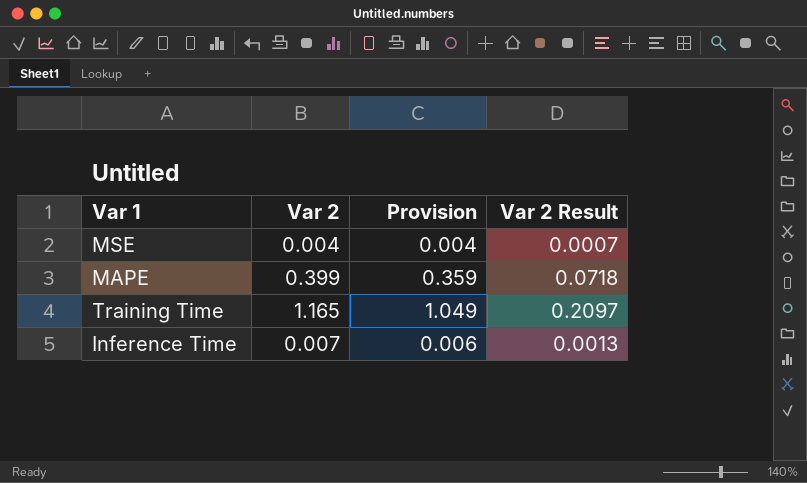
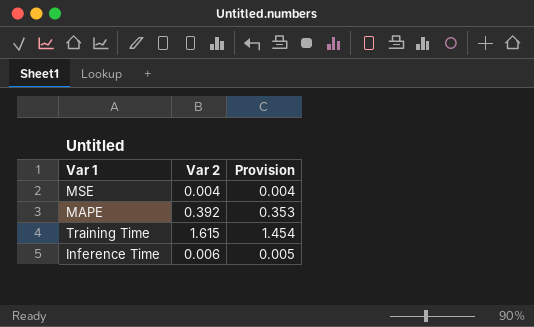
column Var 2 Result | formula: [Var 2] * 0.18 -> none
MAPE | Var 2: 0.399 -> 0.392
MAPE | Provision: 0.359 -> 0.353
Training Time | Var 2: 1.165 -> 1.615
Training Time | Provision: 1.049 -> 1.454
Inference Time | Var 2: 0.007 -> 0.006
Inference Time | Provision: 0.006 -> 0.005

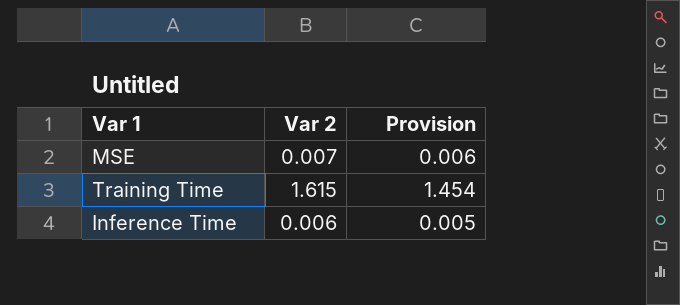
row MAPE: 0.392 | 0.353 -> none
MSE | Var 2: 0.004 -> 0.007
MSE | Provision: 0.004 -> 0.006

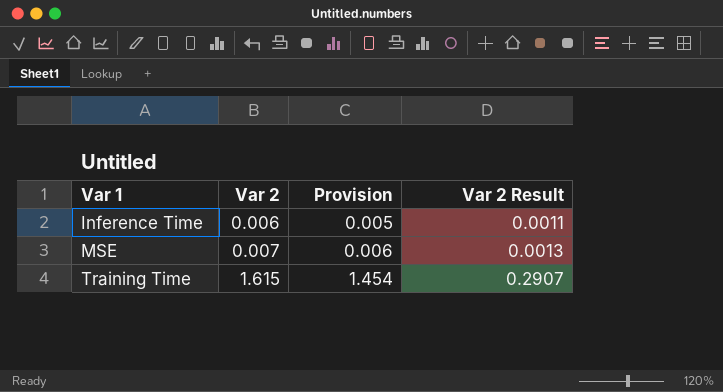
row order: none -> Var 1 ascending
column Var 2 Result | formula: none -> [Var 2] * 0.18

